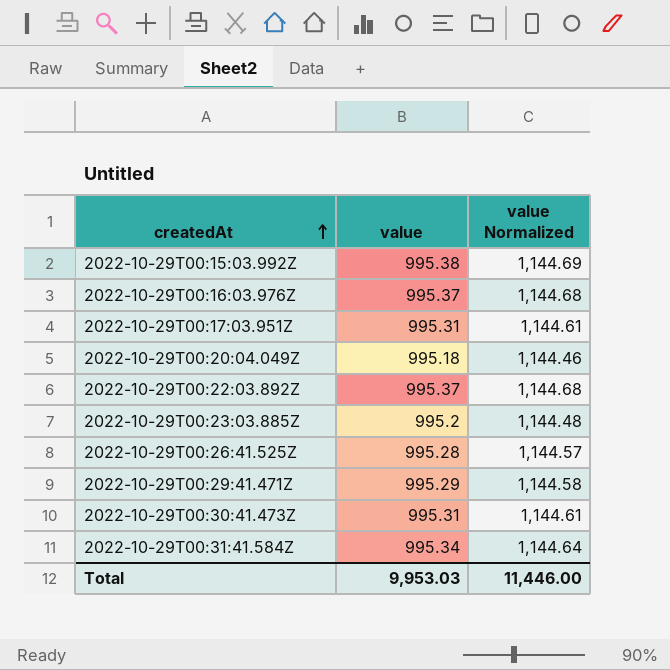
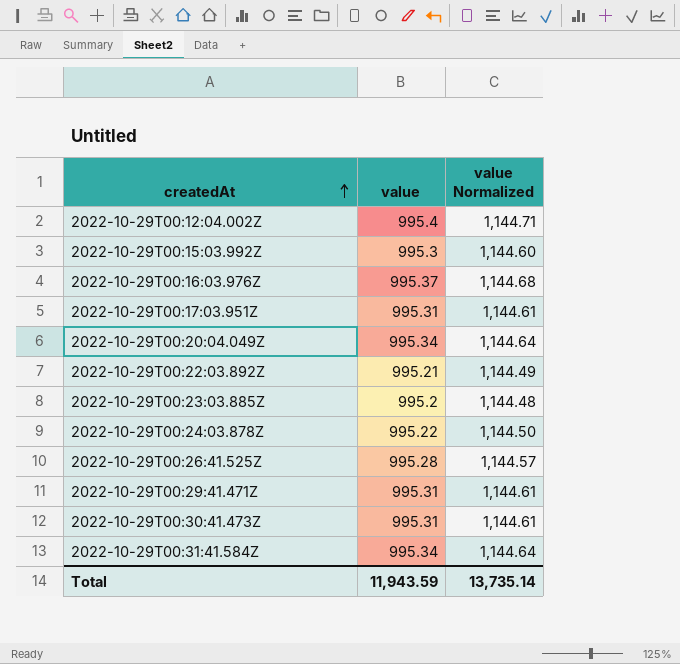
row 2022-10-29T00:12:04.002Z: none -> 995.4 | 1,144.71
2022-10-29T00:15:03.992Z | value: 995.38 -> 995.3
2022-10-29T00:15:03.992Z | value Normalized: 1,144.69 -> 1,144.60
2022-10-29T00:20:04.049Z | value: 995.18 -> 995.34
2022-10-29T00:20:04.049Z | value Normalized: 1,144.46 -> 1,144.64
2022-10-29T00:22:03.892Z | value: 995.37 -> 995.21
2022-10-29T00:22:03.892Z | value Normalized: 1,144.68 -> 1,144.49
row 2022-10-29T00:24:03.878Z: none -> 995.22 | 1,144.50
2022-10-29T00:29:41.471Z | value: 995.29 -> 995.31
2022-10-29T00:29:41.471Z | value Normalized: 1,144.58 -> 1,144.61
Total | value: 9,953.03 -> 11,943.59
Total | value Normalized: 11,446.00 -> 13,735.14

